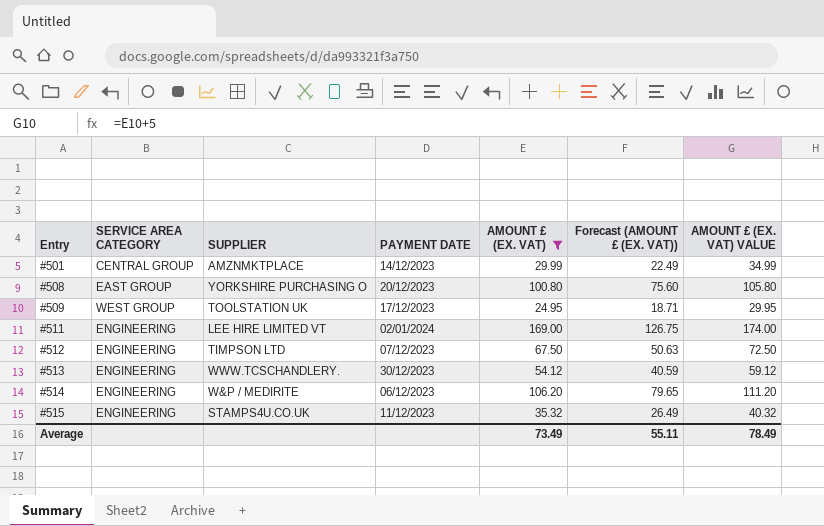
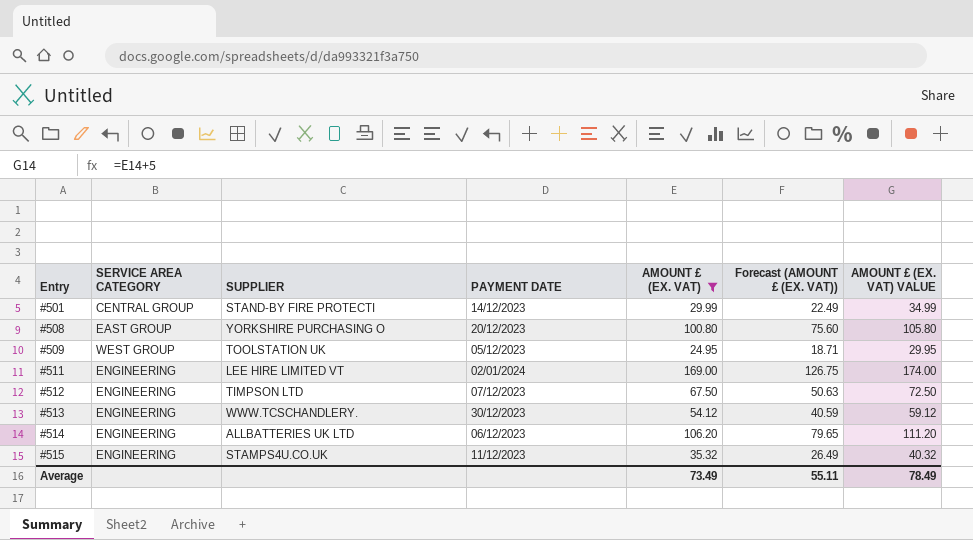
#501 | SUPPLIER: AMZNMKTPLACE -> STAND-BY FIRE PROTECTI
#509 | PAYMENT DATE: 17/12/2023 -> 05/12/2023
#514 | SUPPLIER: W&P / MEDIRITE -> ALLBATTERIES UK LTD

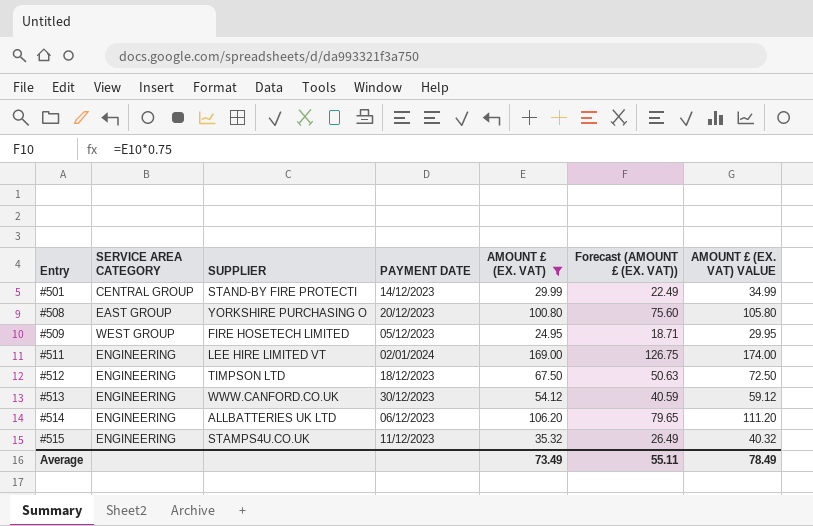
#509 | SUPPLIER: TOOLSTATION UK -> FIRE HOSETECH LIMITED
#512 | PAYMENT DATE: 07/12/2023 -> 18/12/2023
#513 | SUPPLIER: WWW.TCSCHANDLERY. -> WWW.CANFORD.CO.UK

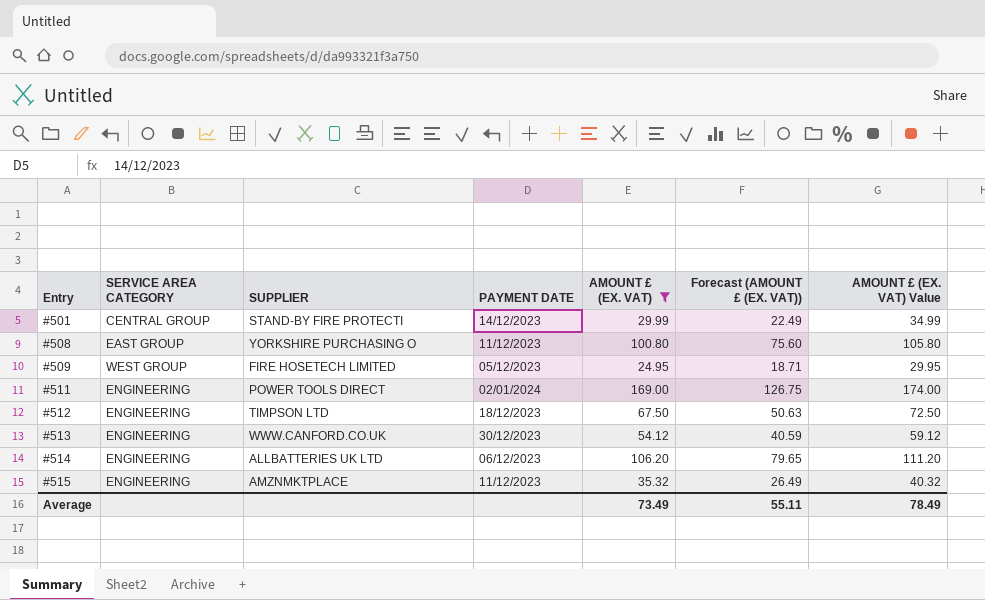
column name: AMOUNT £ (EX. VAT) VALUE -> AMOUNT £ (EX. VAT) Value
#508 | PAYMENT DATE: 20/12/2023 -> 11/12/2023
#511 | SUPPLIER: LEE HIRE LIMITED VT -> POWER TOOLS DIRECT
#515 | SUPPLIER: STAMPS4U.CO.UK -> AMZNMKTPLACE

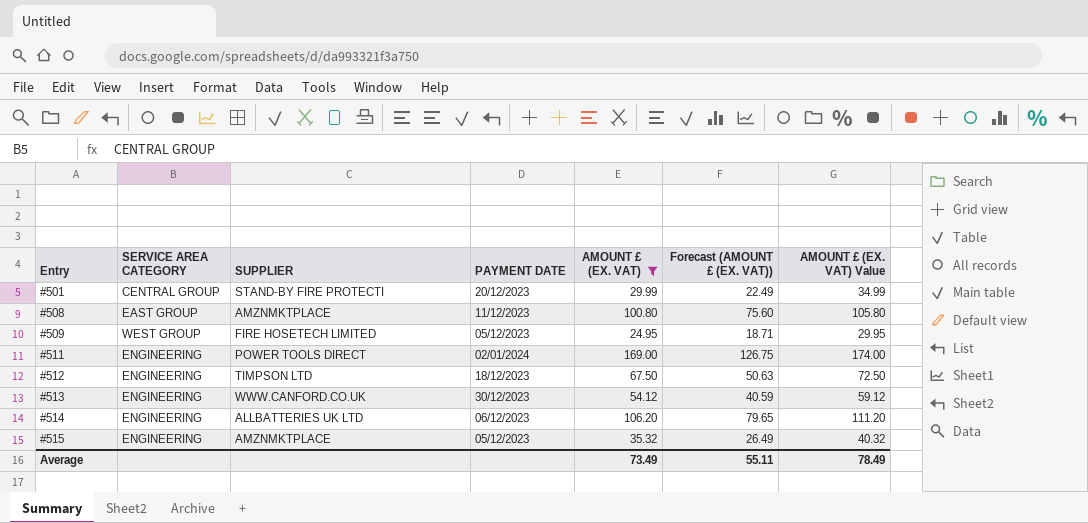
#501 | PAYMENT DATE: 14/12/2023 -> 20/12/2023
#508 | SUPPLIER: YORKSHIRE PURCHASING O -> AMZNMKTPLACE
#515 | PAYMENT DATE: 11/12/2023 -> 05/12/2023

